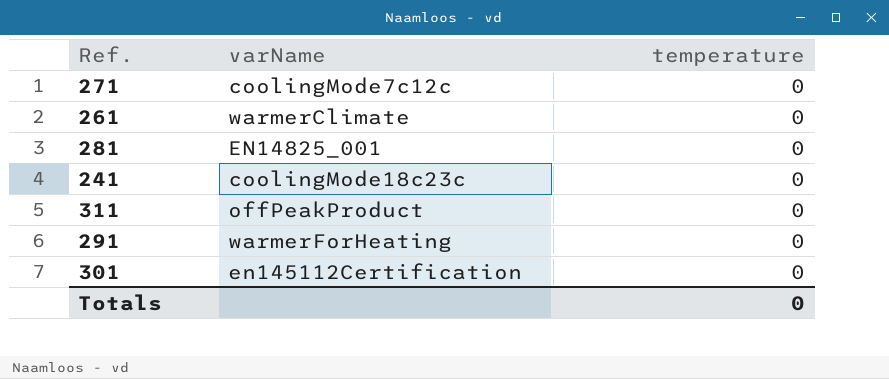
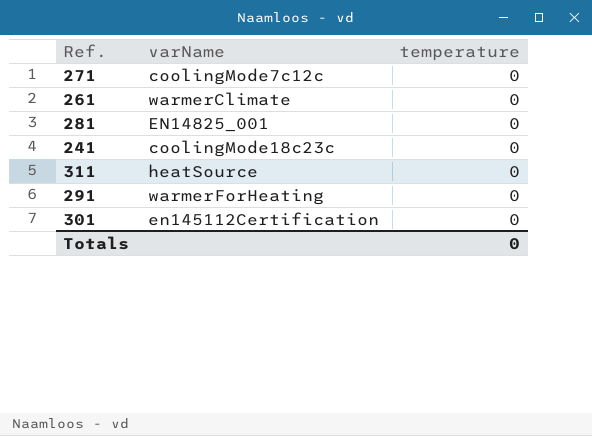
311 | varName: offPeakProduct -> heatSource

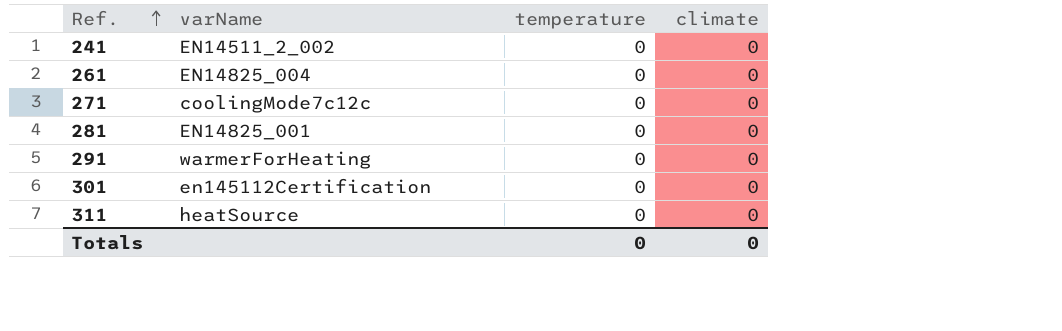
row order: none -> Ref. ascending
column climate | position: none -> 4
241 | varName: coolingMode18c23c -> EN14511_2_002
261 | varName: warmerClimate -> EN14825_004

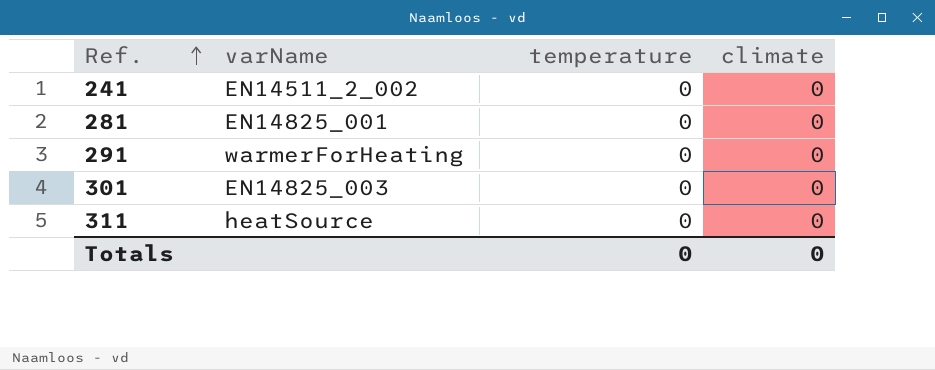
row 261: EN14825_004 | 0 | 0 -> none
row 271: coolingMode7c12c | 0 | 0 -> none
301 | varName: en145112Certification -> EN14825_003

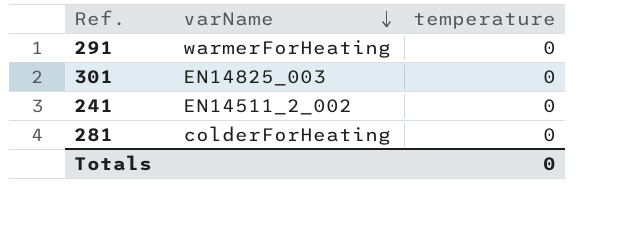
row order: Ref. ascending -> varName descending
column climate | position: 4 -> none
row 311: heatSource | 0 | 0 -> none
281 | varName: EN14825_001 -> colderForHeating

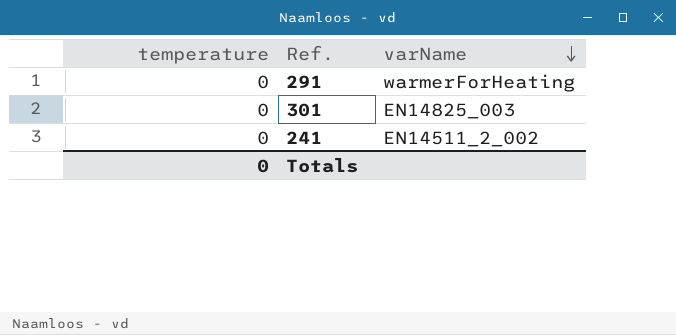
column temperature | position: 3 -> 1
row 281: colderForHeating | 0 -> none

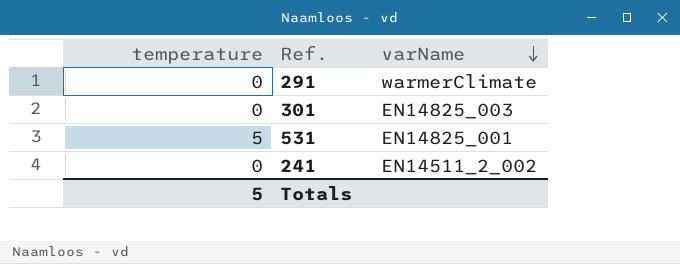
291 | varName: warmerForHeating -> warmerClimate
row 531: none -> 5 | EN14825_001
Totals | temperature: 0 -> 5

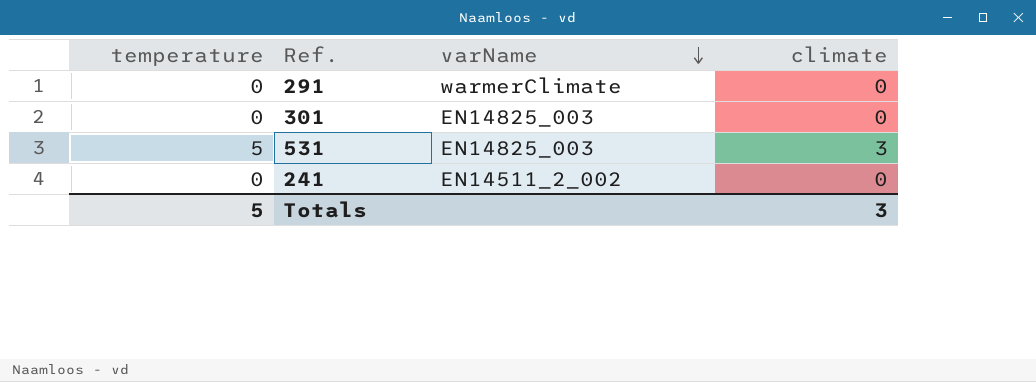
column climate | position: none -> 4
531 | varName: EN14825_001 -> EN14825_003

